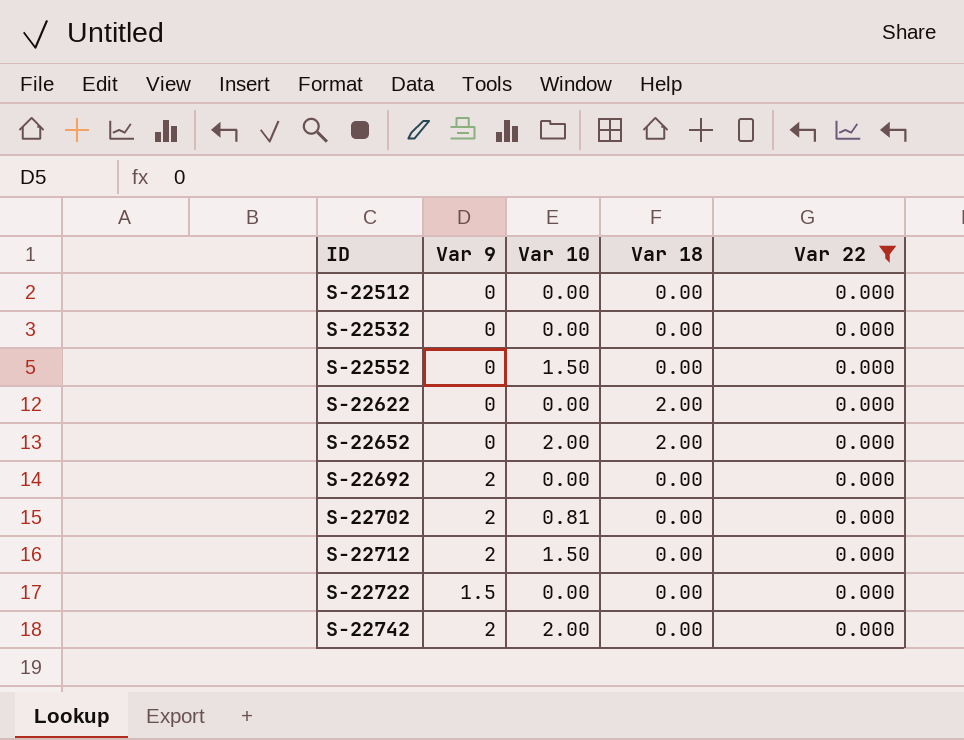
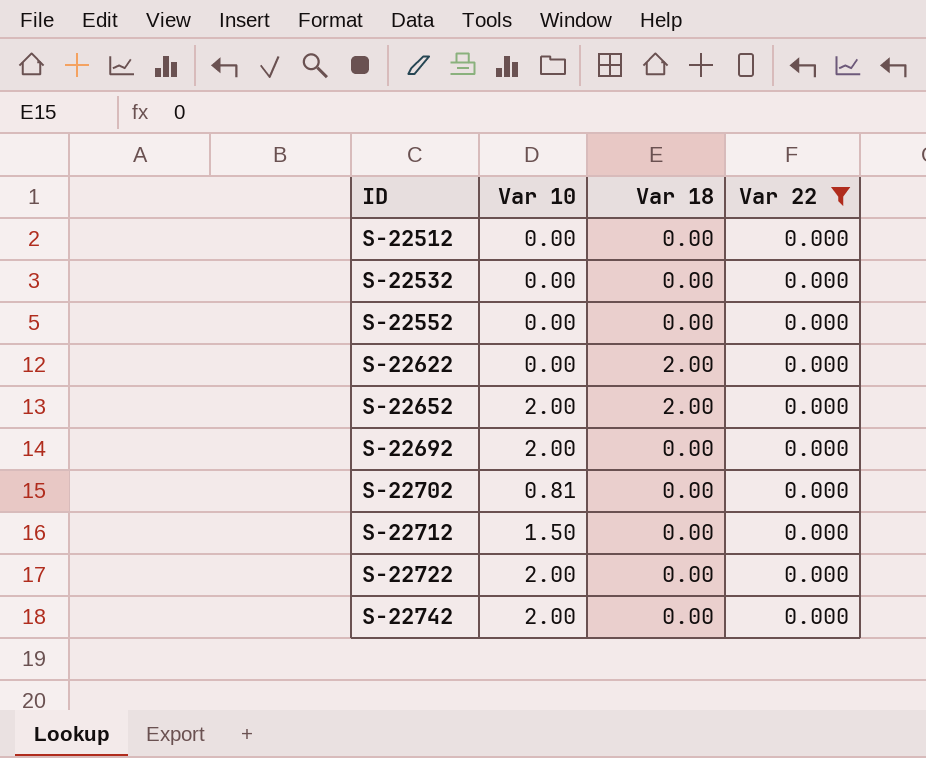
column Var 9 | position: 2 -> none
S-22552 | Var 10: 1.50 -> 0.00
S-22692 | Var 10: 0.00 -> 2.00
S-22722 | Var 10: 0.00 -> 2.00

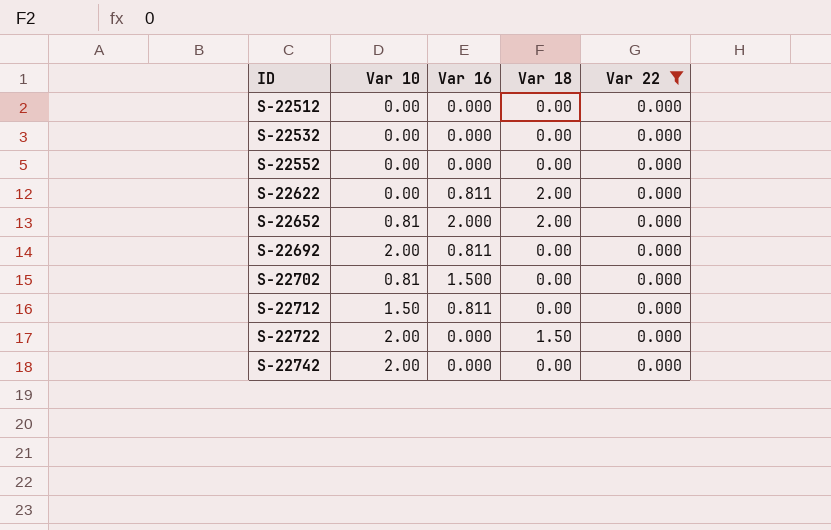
column Var 16 | position: none -> 3
S-22652 | Var 10: 2.00 -> 0.81
S-22722 | Var 18: 0.00 -> 1.50

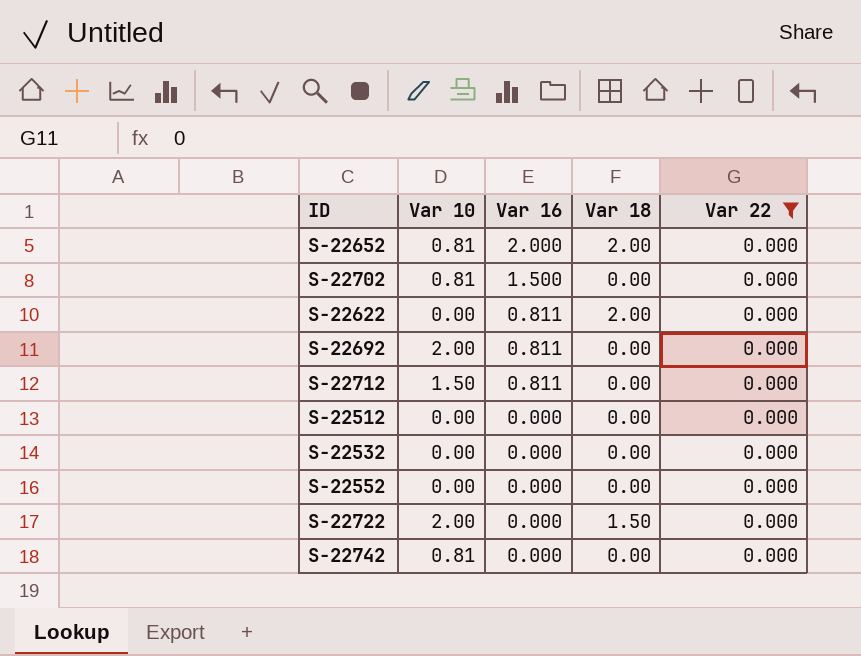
row order: ID ascending -> Var 16 descending
S-22742 | Var 10: 2.00 -> 0.81

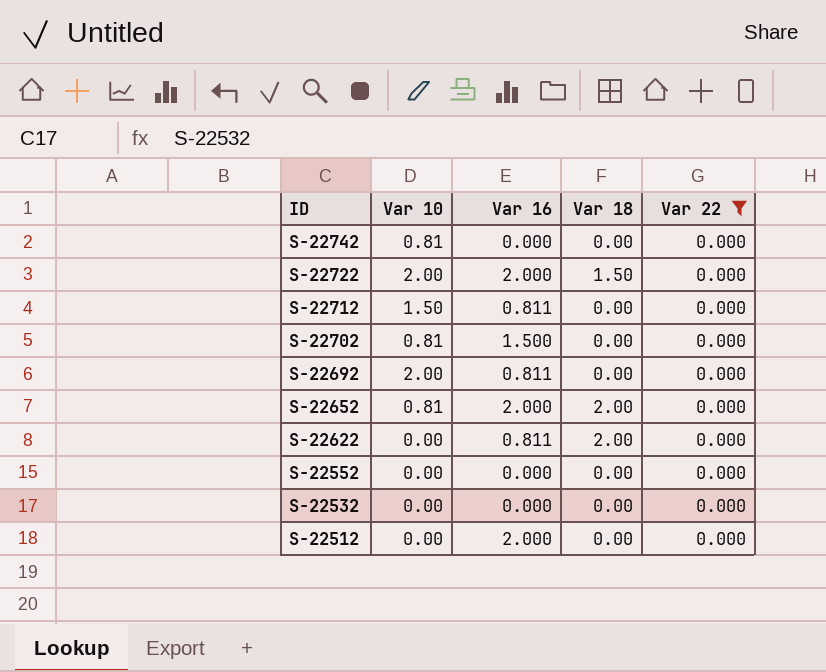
row order: Var 16 descending -> ID descending
S-22722 | Var 16: 0.000 -> 2.000
S-22512 | Var 16: 0.000 -> 2.000

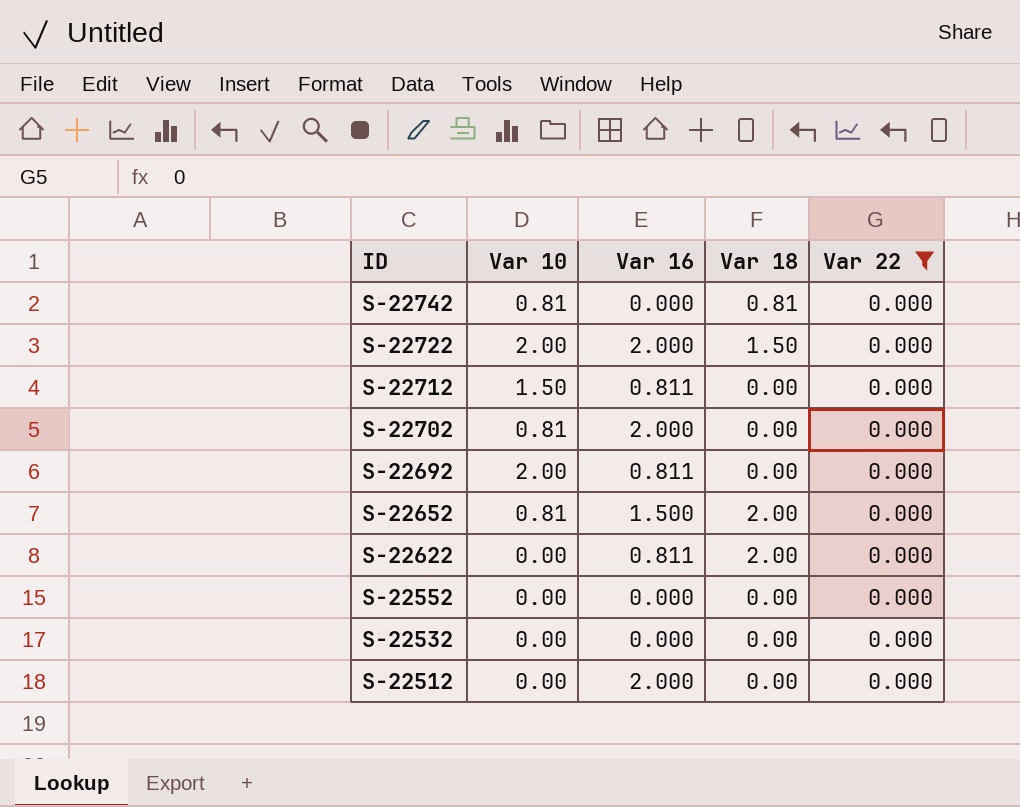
S-22742 | Var 18: 0.00 -> 0.81
S-22702 | Var 16: 1.500 -> 2.000
S-22652 | Var 16: 2.000 -> 1.500

